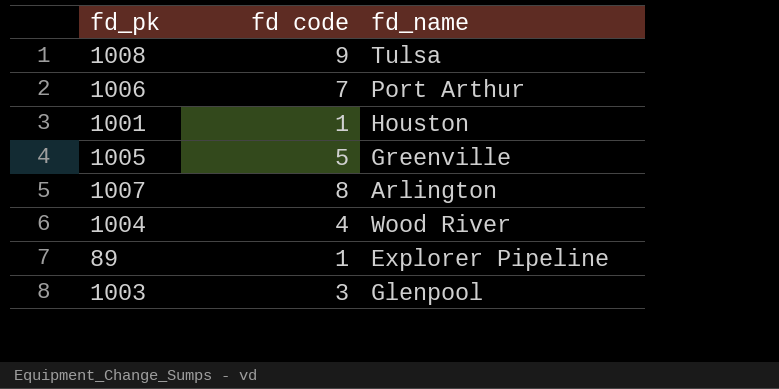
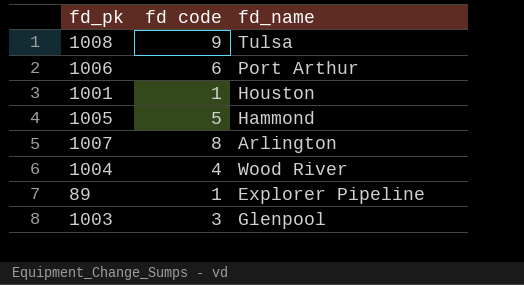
1006 | fd code: 7 -> 6
1005 | fd_name: Greenville -> Hammond

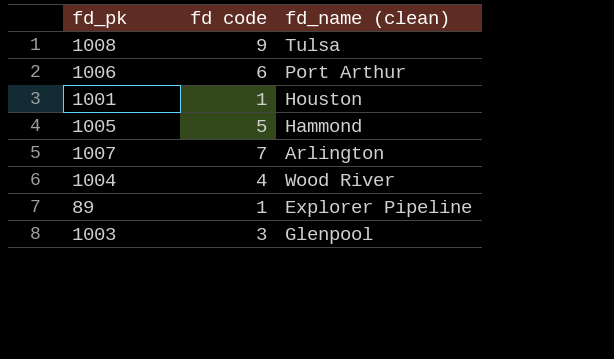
column name: fd_name -> fd_name (clean)
1007 | fd code: 8 -> 7

